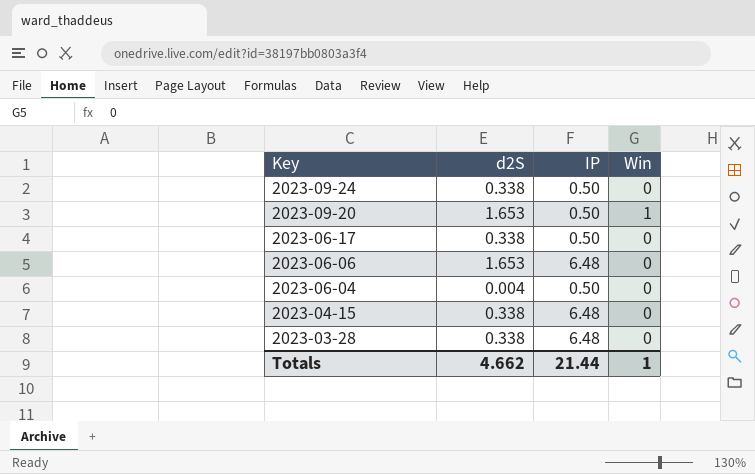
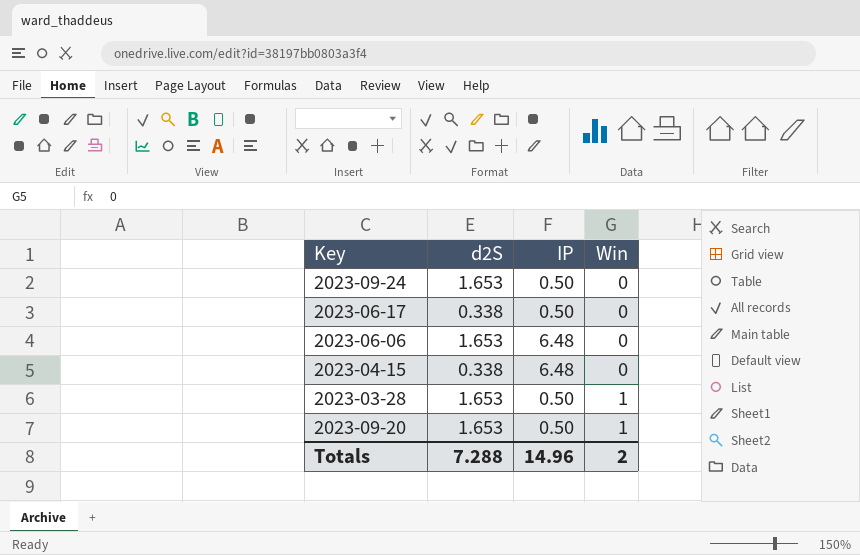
row order: Key descending -> Win ascending
row 2023-06-04: 0.004 | 0.50 | 0 -> none
2023-09-24 | d2S: 0.338 -> 1.653
2023-03-28 | d2S: 0.338 -> 1.653
2023-03-28 | IP: 6.48 -> 0.50
2023-03-28 | Win: 0 -> 1
Totals | d2S: 4.662 -> 7.288
Totals | IP: 21.44 -> 14.96
Totals | Win: 1 -> 2

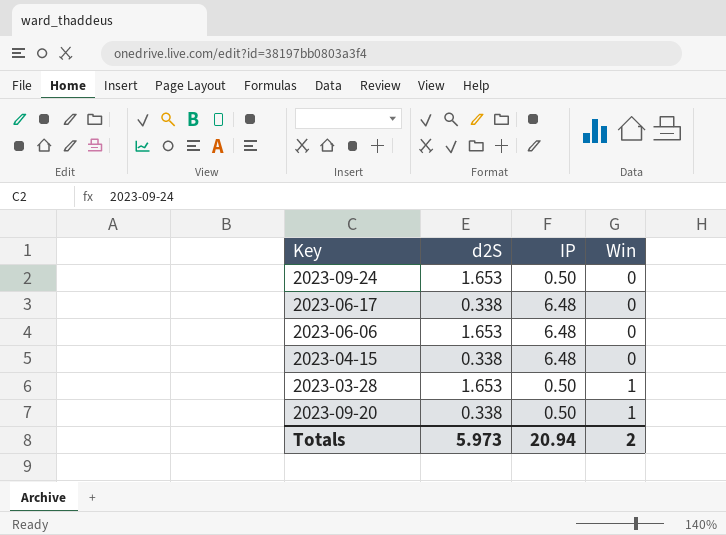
2023-06-17 | IP: 0.50 -> 6.48
2023-09-20 | d2S: 1.653 -> 0.338
Totals | d2S: 7.288 -> 5.973
Totals | IP: 14.96 -> 20.94

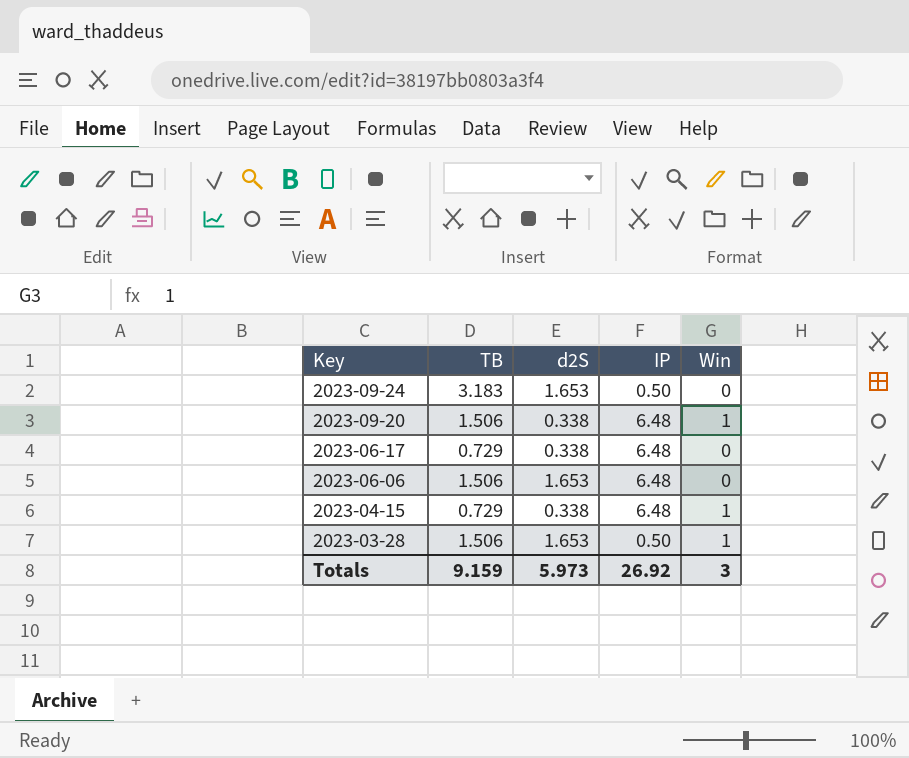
row order: Win ascending -> Key descending
column TB | position: none -> 2
2023-09-20 | IP: 0.50 -> 6.48
2023-04-15 | Win: 0 -> 1
Totals | IP: 20.94 -> 26.92
Totals | Win: 2 -> 3

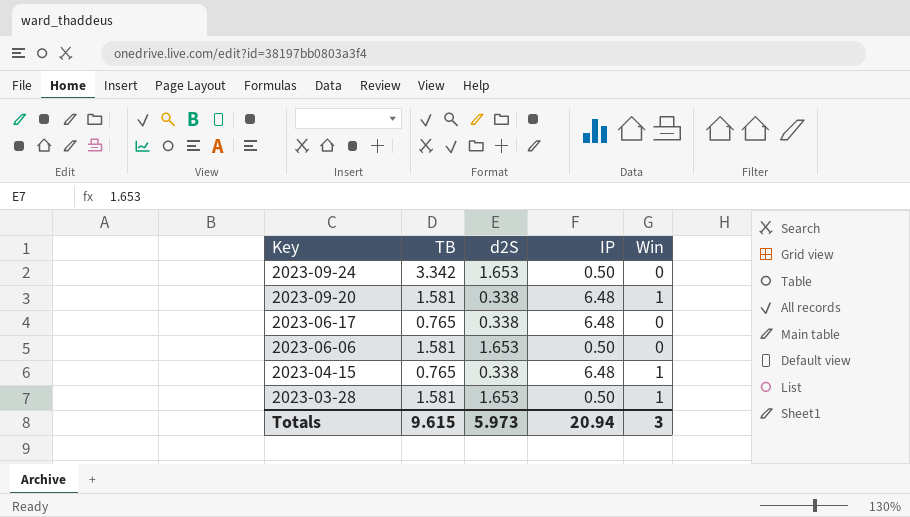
2023-09-24 | TB: 3.183 -> 3.342
2023-09-20 | TB: 1.506 -> 1.581
2023-06-17 | TB: 0.729 -> 0.765
2023-06-06 | TB: 1.506 -> 1.581
2023-06-06 | IP: 6.48 -> 0.50
2023-04-15 | TB: 0.729 -> 0.765
2023-03-28 | TB: 1.506 -> 1.581
Totals | TB: 9.159 -> 9.615
Totals | IP: 26.92 -> 20.94

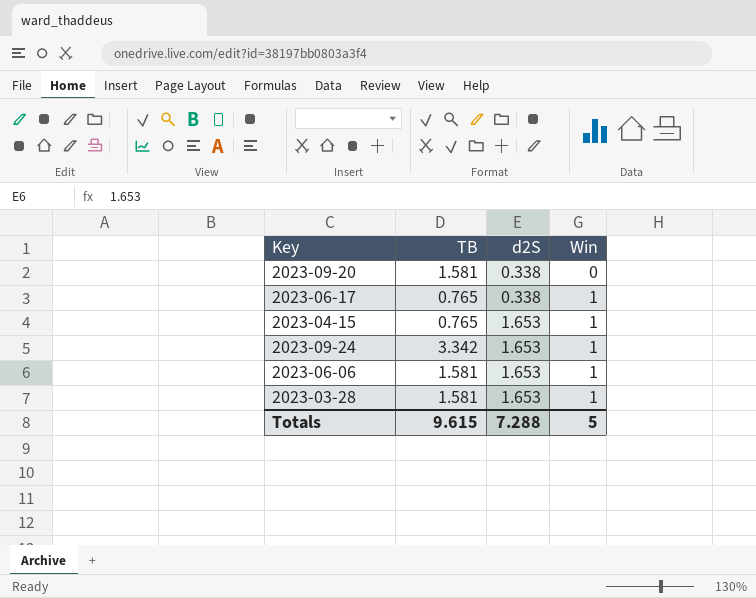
row order: Key descending -> d2S ascending
column IP | position: 4 -> none
2023-09-20 | Win: 1 -> 0
2023-06-17 | Win: 0 -> 1
2023-04-15 | d2S: 0.338 -> 1.653
2023-09-24 | Win: 0 -> 1
2023-06-06 | Win: 0 -> 1
Totals | d2S: 5.973 -> 7.288
Totals | Win: 3 -> 5

